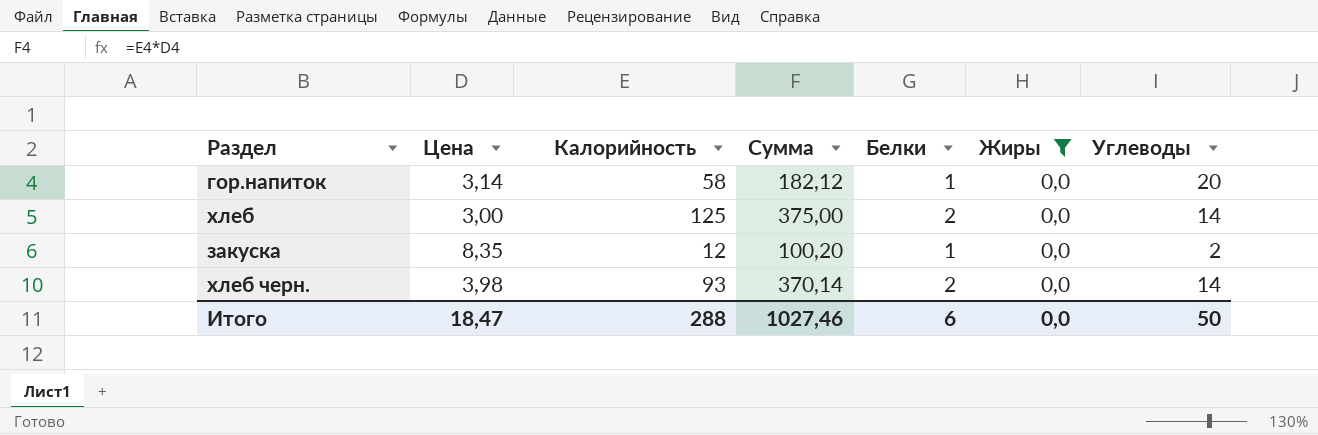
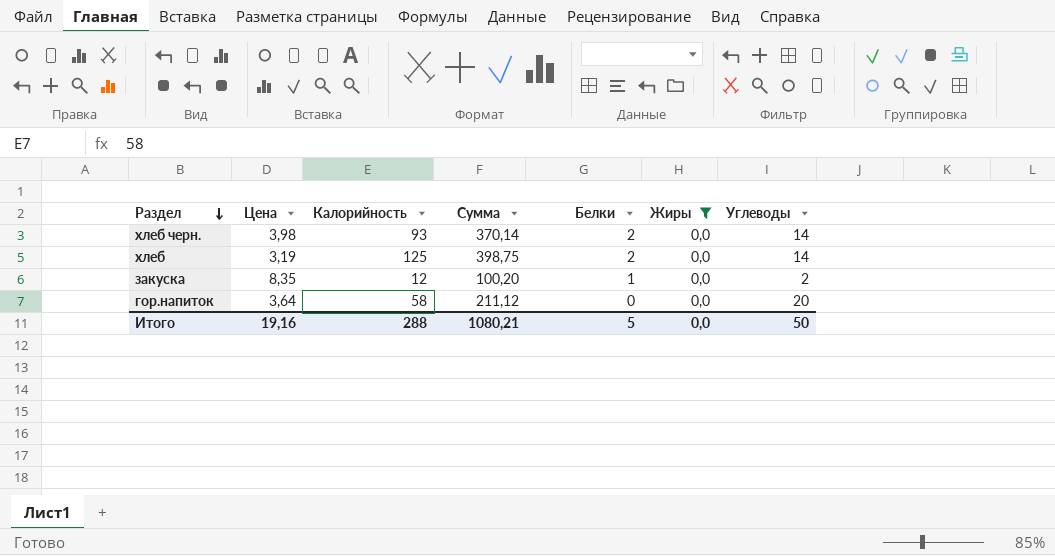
row order: none -> Раздел descending
хлеб | Цена: 3,00 -> 3,19
хлеб | Сумма: 375,00 -> 398,75
гор.напиток | Цена: 3,14 -> 3,64
гор.напиток | Сумма: 182,12 -> 211,12
гор.напиток | Белки: 1 -> 0
Итого | Цена: 18,47 -> 19,16
Итого | Сумма: 1027,46 -> 1080,21
Итого | Белки: 6 -> 5

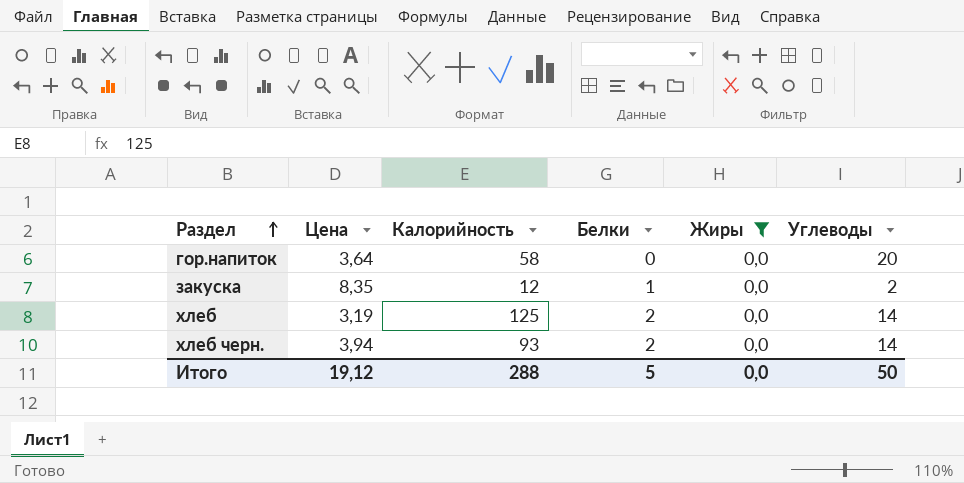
row order: Раздел descending -> Раздел ascending
column Сумма | formula: [Цена] * [Калорийность] -> none
хлеб черн. | Цена: 3,98 -> 3,94
Итого | Цена: 19,16 -> 19,12

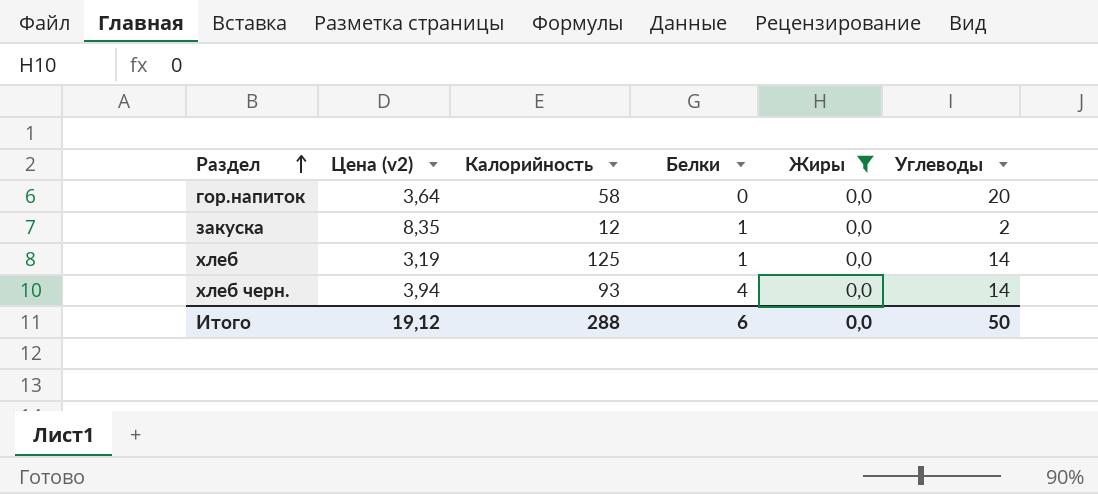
column name: Цена -> Цена (v2)
хлеб | Белки: 2 -> 1
хлеб черн. | Белки: 2 -> 4
Итого | Белки: 5 -> 6

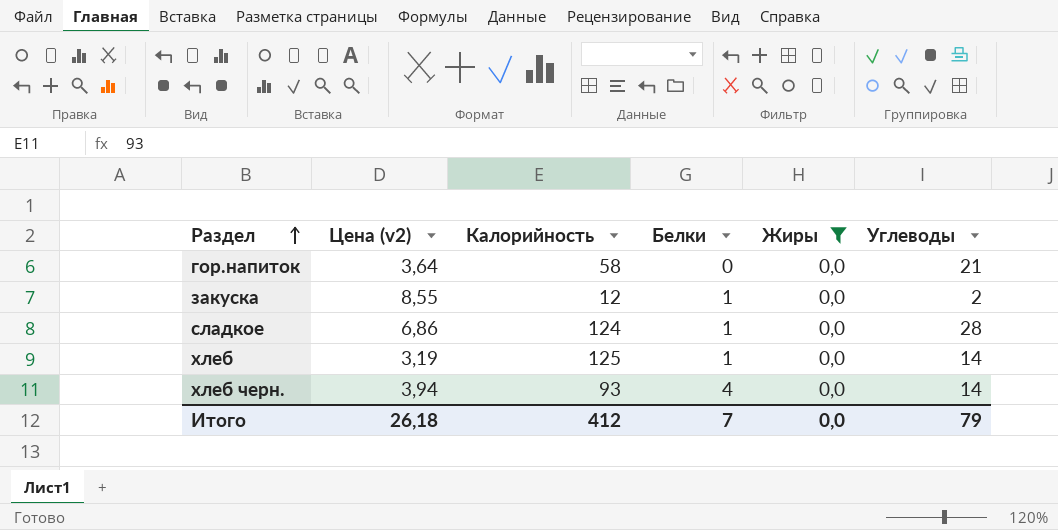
гор.напиток | Углеводы: 20 -> 21
закуска | Цена (v2): 8,35 -> 8,55
row сладкое: none -> 6,86 | 124 | 1 | 0,0 | 28
Итого | Цена (v2): 19,12 -> 26,18
Итого | Калорийность: 288 -> 412
Итого | Белки: 6 -> 7
Итого | Углеводы: 50 -> 79

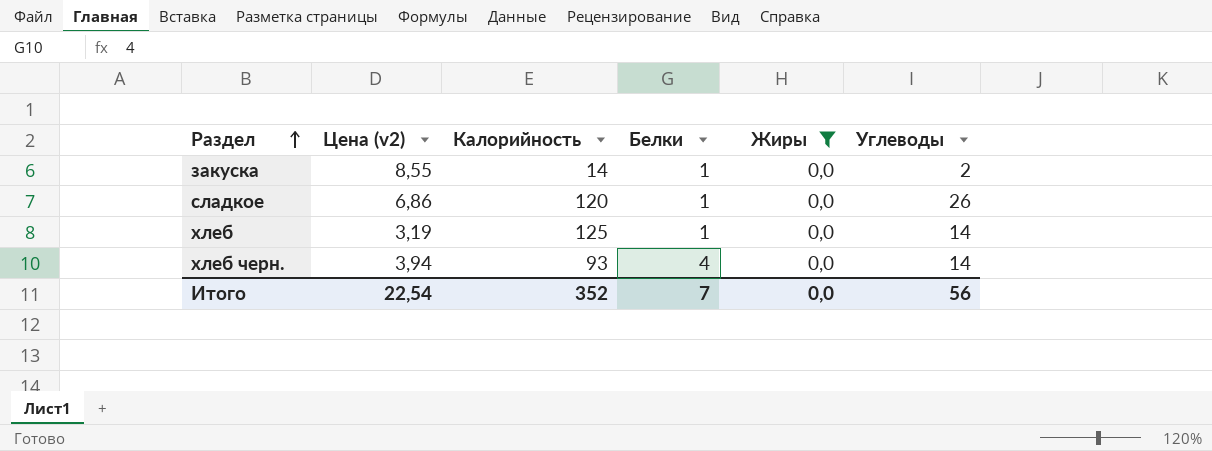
row гор.напиток: 3,64 | 58 | 0 | 0,0 | 21 -> none
закуска | Калорийность: 12 -> 14
сладкое | Калорийность: 124 -> 120
сладкое | Углеводы: 28 -> 26
Итого | Цена (v2): 26,18 -> 22,54
Итого | Калорийность: 412 -> 352
Итого | Углеводы: 79 -> 56

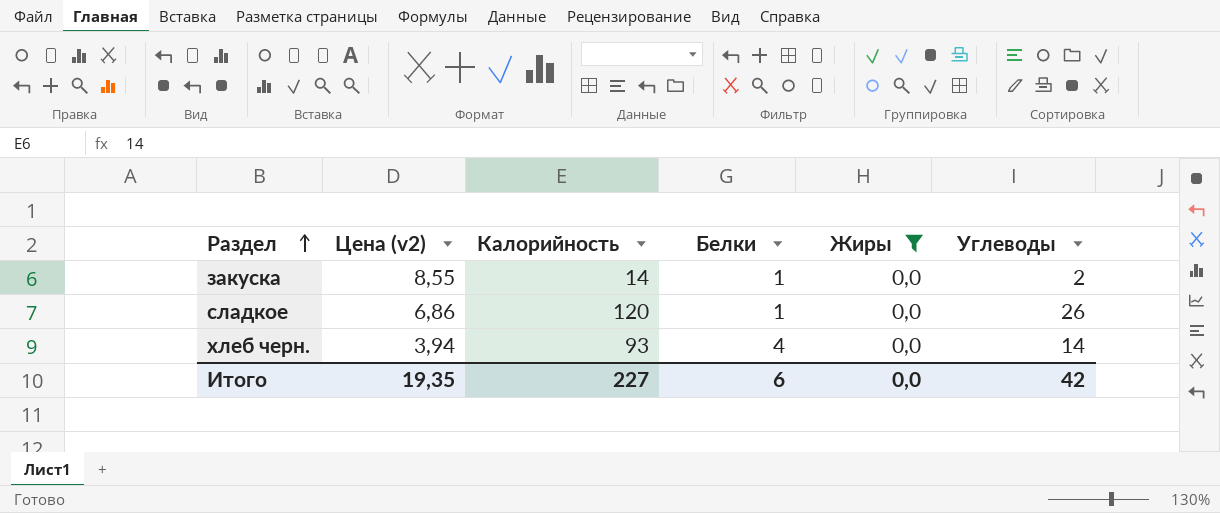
row хлеб: 3,19 | 125 | 1 | 0,0 | 14 -> none
Итого | Цена (v2): 22,54 -> 19,35
Итого | Калорийность: 352 -> 227
Итого | Белки: 7 -> 6
Итого | Углеводы: 56 -> 42

